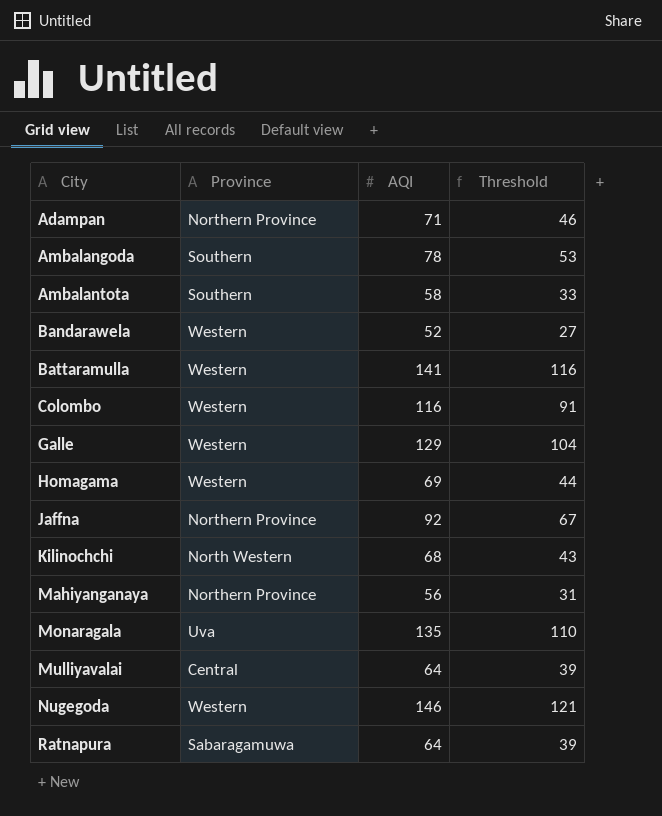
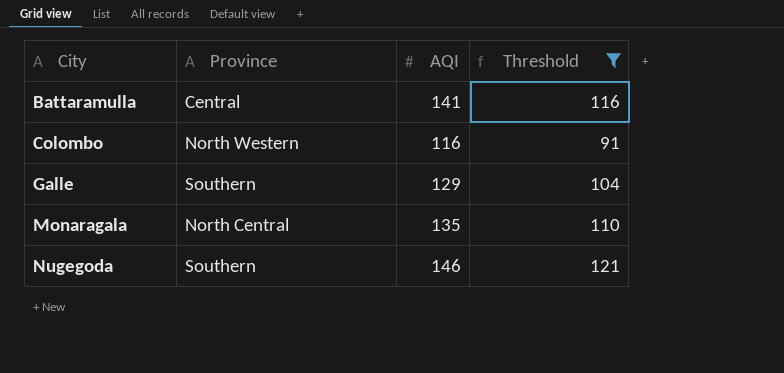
filter: none -> Threshold >= 91
Battaramulla | Province: Western -> Central
Colombo | Province: Western -> North Western
Galle | Province: Western -> Southern
Monaragala | Province: Uva -> North Central
Nugegoda | Province: Western -> Southern

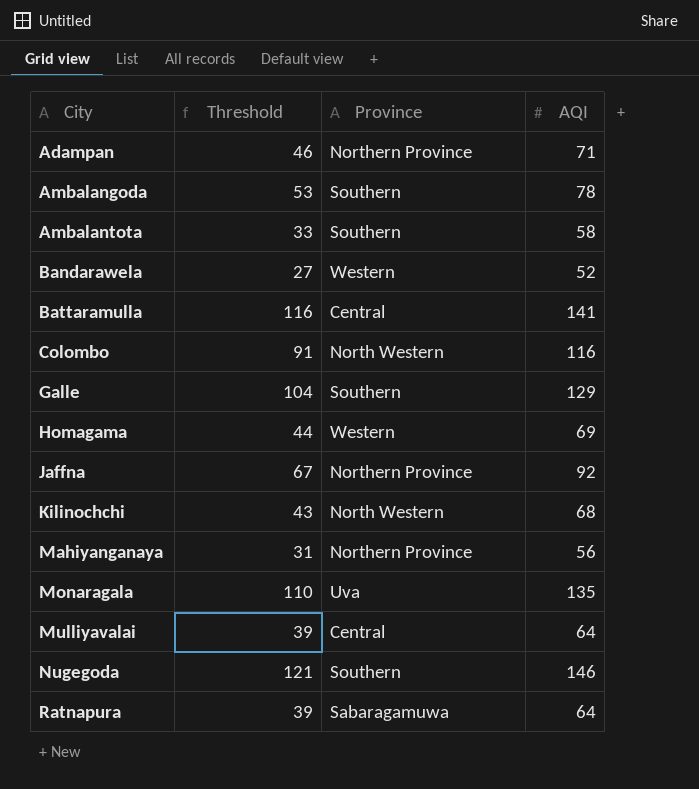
filter: Threshold >= 91 -> none
column Threshold | position: 4 -> 2
Monaragala | Province: North Central -> Uva

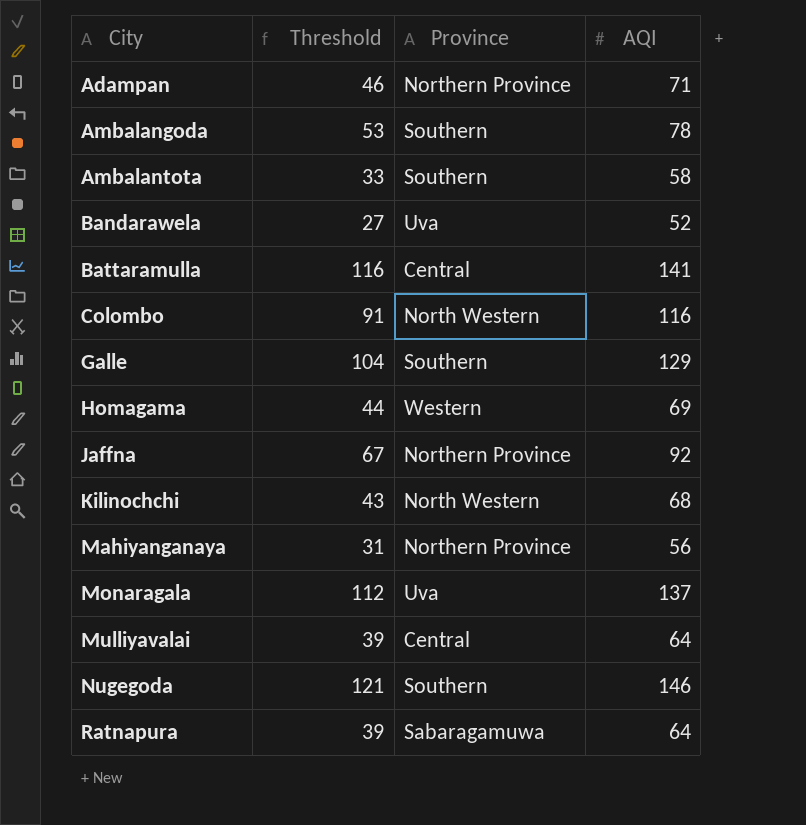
Bandarawela | Province: Western -> Uva
Monaragala | Threshold: 110 -> 112
Monaragala | AQI: 135 -> 137

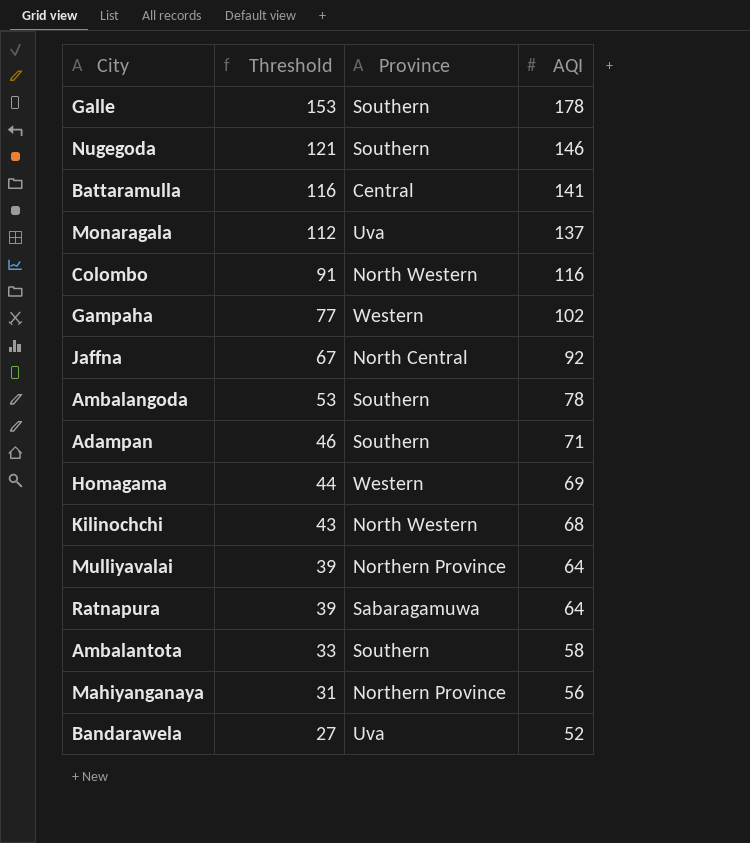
row order: City ascending -> Threshold descending
Galle | Threshold: 104 -> 153
Galle | AQI: 129 -> 178
row Gampaha: none -> 77 | Western | 102
Jaffna | Province: Northern Province -> North Central
Adampan | Province: Northern Province -> Southern
Mulliyavalai | Province: Central -> Northern Province

